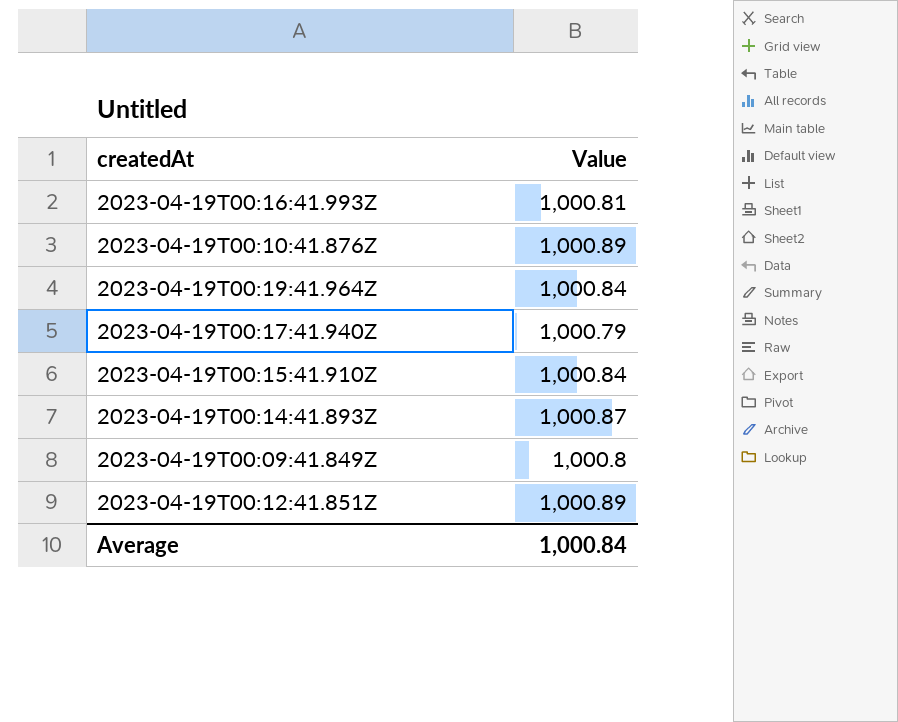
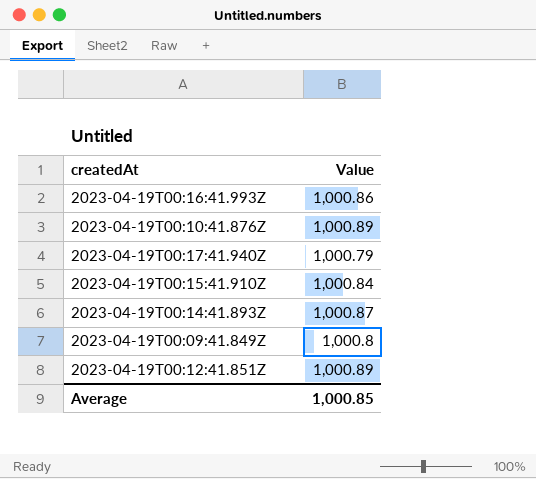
row 2023-04-19T00:19:41.964Z: 1,000.84 -> none
2023-04-19T00:16:41.993Z | Value: 1,000.81 -> 1,000.86
Average | Value: 1,000.84 -> 1,000.85

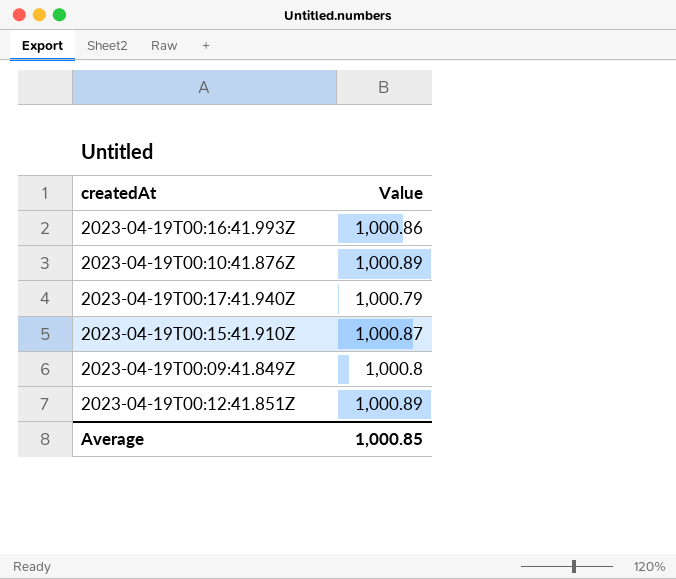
row 2023-04-19T00:14:41.893Z: 1,000.87 -> none
2023-04-19T00:15:41.910Z | Value: 1,000.84 -> 1,000.87

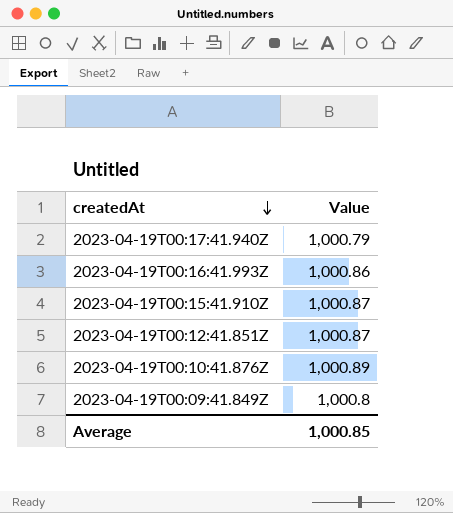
row order: none -> createdAt descending
2023-04-19T00:12:41.851Z | Value: 1,000.89 -> 1,000.87

